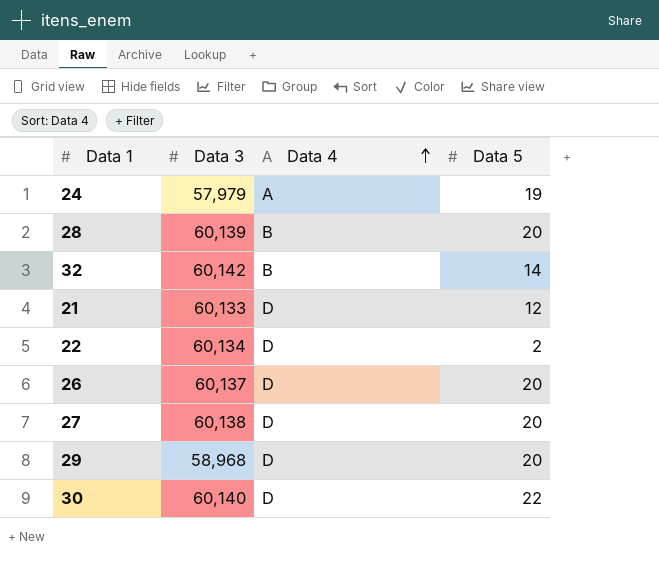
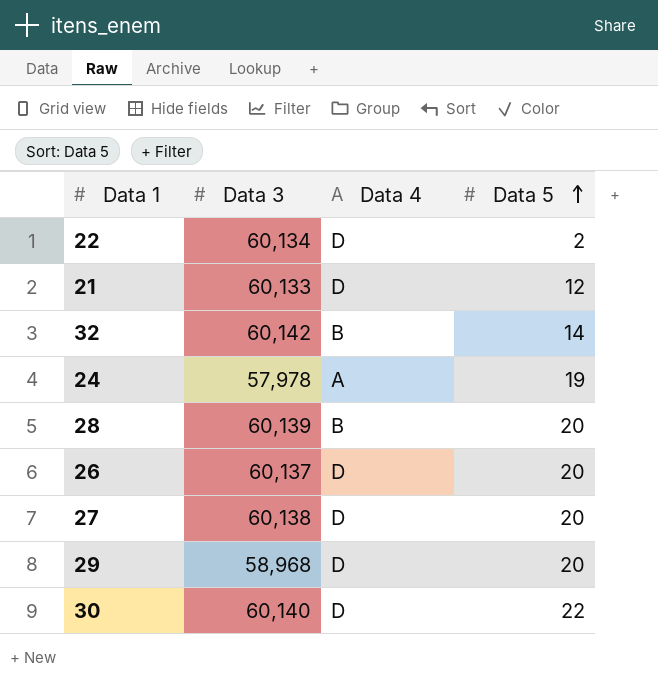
row order: Data 4 ascending -> Data 5 ascending
24 | Data 3: 57,979 -> 57,978

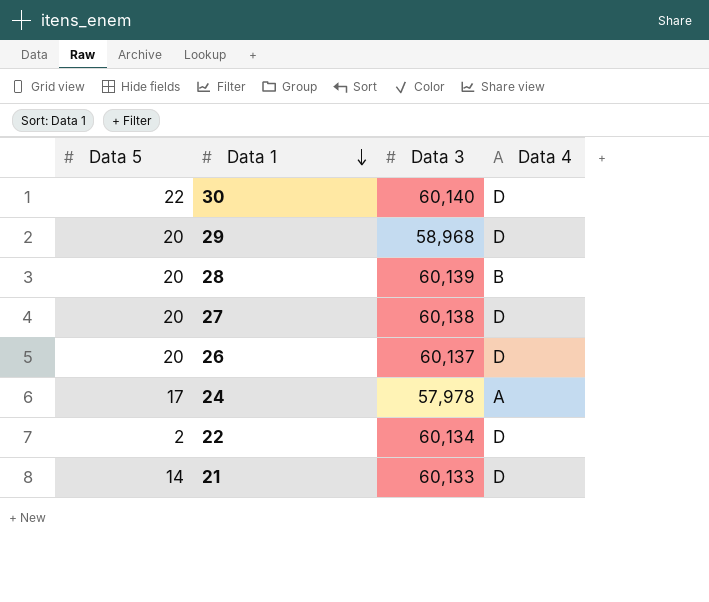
row order: Data 5 ascending -> Data 1 descending
column Data 5 | position: 4 -> 1
row 32: 60,142 | B | 14 -> none
24 | Data 5: 19 -> 17
21 | Data 5: 12 -> 14

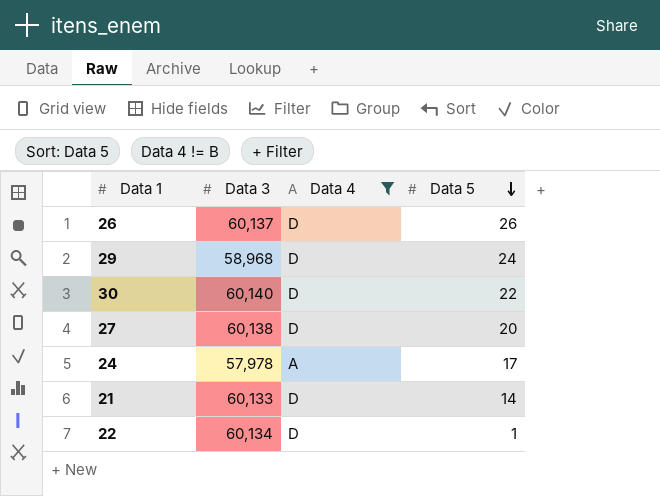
filter: none -> Data 4 != B
row order: Data 1 descending -> Data 5 descending
column Data 5 | position: 1 -> 4
26 | Data 5: 20 -> 26
29 | Data 5: 20 -> 24
22 | Data 5: 2 -> 1

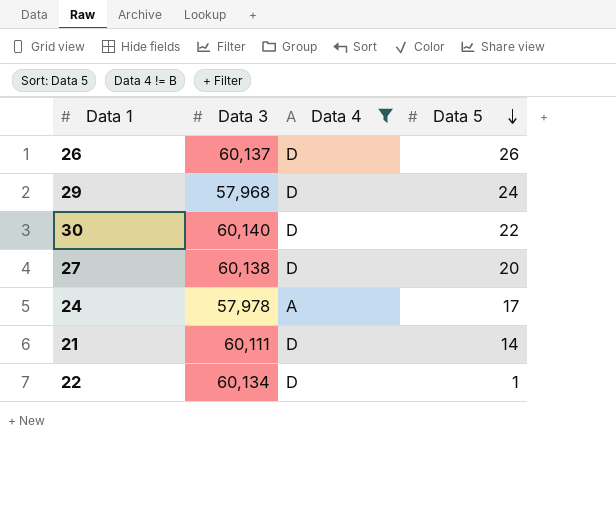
29 | Data 3: 58,968 -> 57,968
21 | Data 3: 60,133 -> 60,111

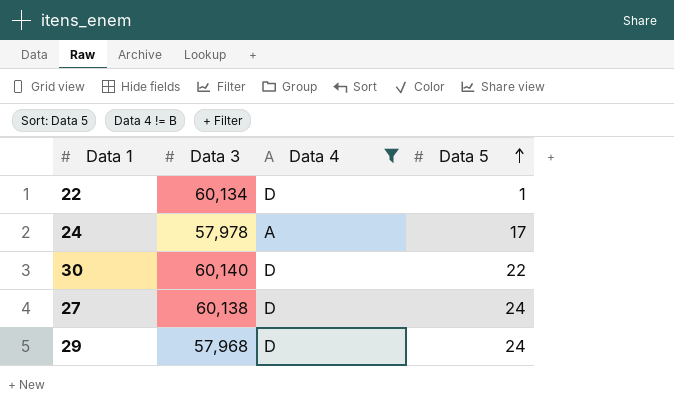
row order: Data 5 descending -> Data 5 ascending
row 26: 60,137 | D | 26 -> none
row 21: 60,111 | D | 14 -> none
27 | Data 5: 20 -> 24

